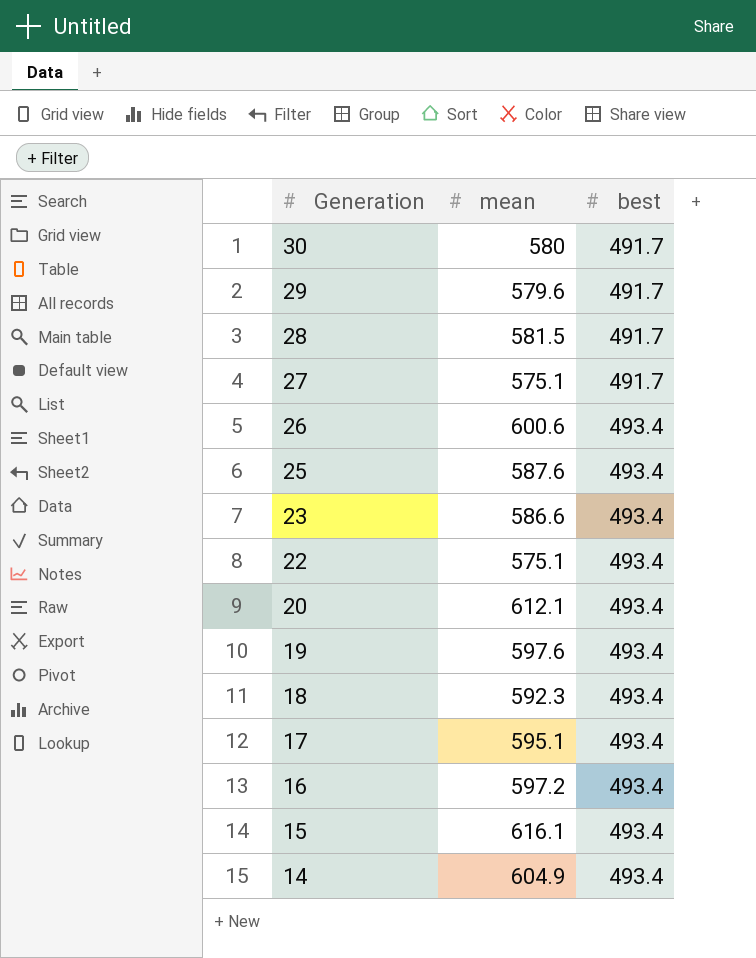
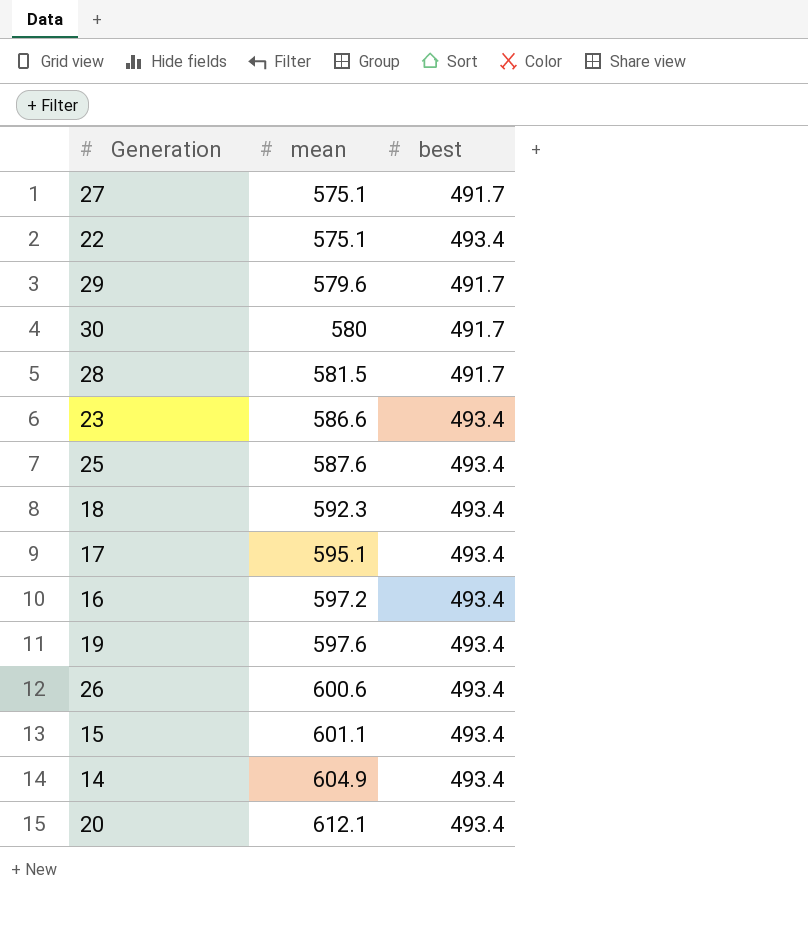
row order: Generation descending -> mean ascending
15 | mean: 616.1 -> 601.1

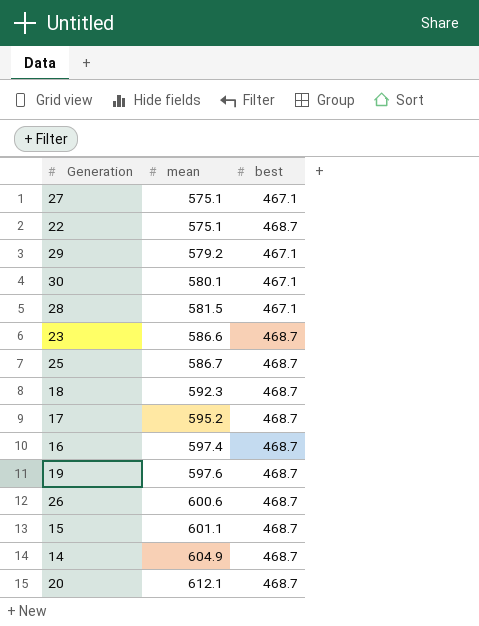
27 | best: 491.7 -> 467.1
22 | best: 493.4 -> 468.7
29 | mean: 579.6 -> 579.2
29 | best: 491.7 -> 467.1
30 | mean: 580 -> 580.1
30 | best: 491.7 -> 467.1
28 | best: 491.7 -> 467.1
23 | best: 493.4 -> 468.7
25 | mean: 587.6 -> 586.7
25 | best: 493.4 -> 468.7
18 | best: 493.4 -> 468.7
17 | mean: 595.1 -> 595.2
17 | best: 493.4 -> 468.7
16 | mean: 597.2 -> 597.4
16 | best: 493.4 -> 468.7
19 | best: 493.4 -> 468.7
26 | best: 493.4 -> 468.7
15 | best: 493.4 -> 468.7
14 | best: 493.4 -> 468.7
20 | best: 493.4 -> 468.7

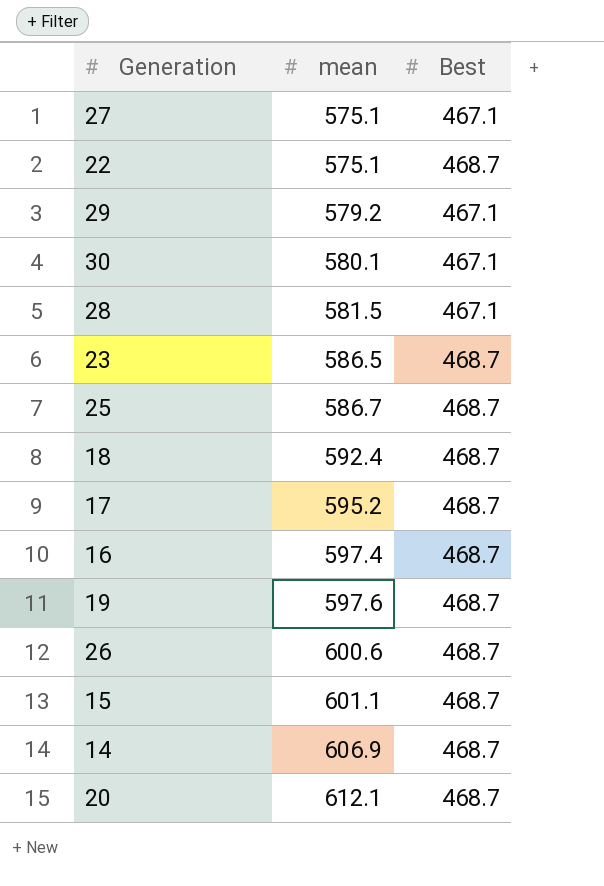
column name: best -> Best
23 | mean: 586.6 -> 586.5
18 | mean: 592.3 -> 592.4
14 | mean: 604.9 -> 606.9

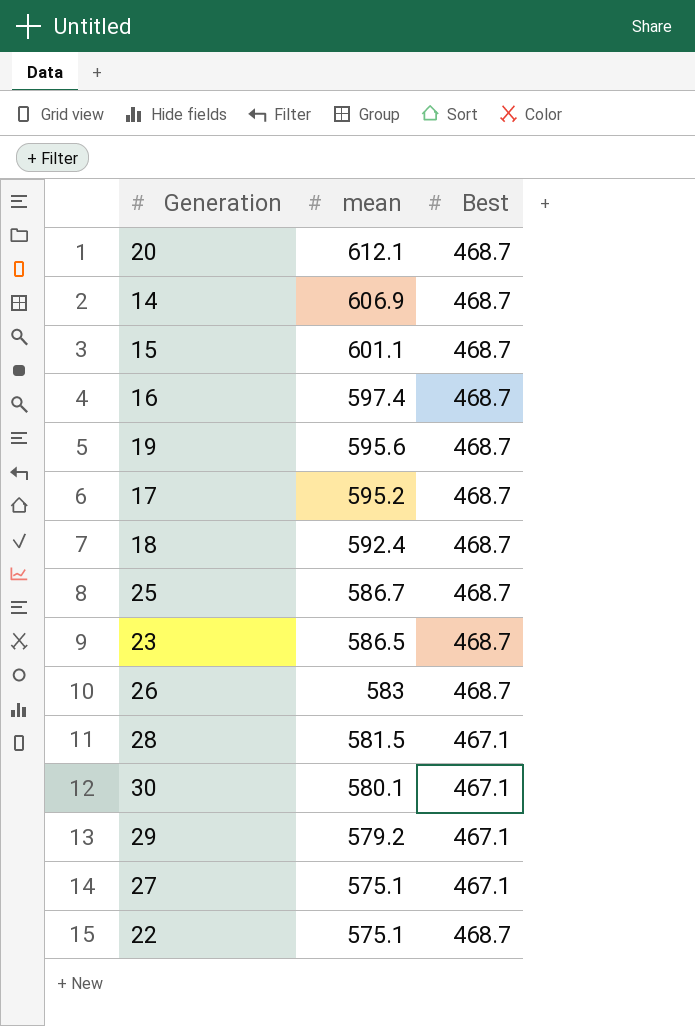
row order: mean ascending -> mean descending
19 | mean: 597.6 -> 595.6
26 | mean: 600.6 -> 583

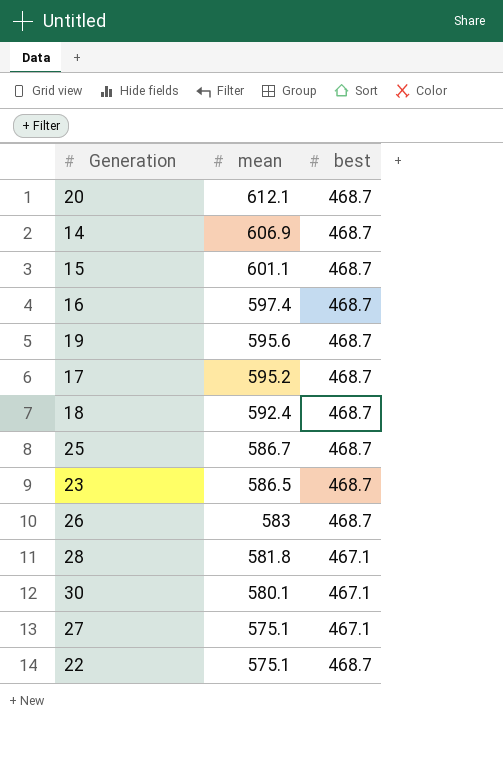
column name: Best -> best
row 29: 579.2 | 467.1 -> none
28 | mean: 581.5 -> 581.8

